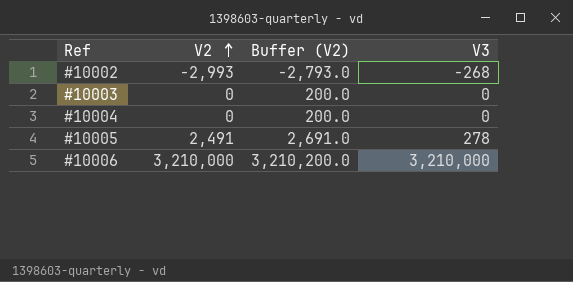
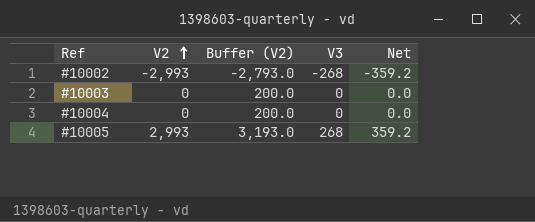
column Net | formula: none -> [V2] * 0.12
row #10006: 3,210,000 | 3,210,200.0 | 3,210,000 -> none
#10005 | V2: 2,491 -> 2,993
#10005 | Buffer (V2): 2,691.0 -> 3,193.0
#10005 | V3: 278 -> 268

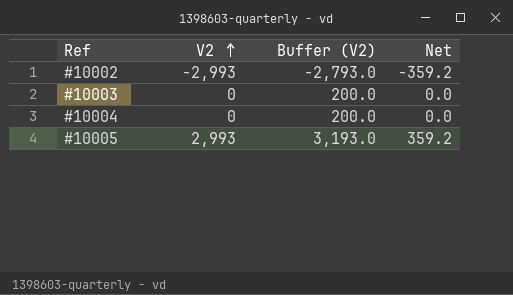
column V3 | position: 4 -> none

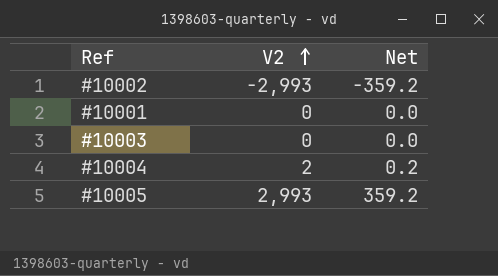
column Buffer (V2) | formula: [V2] + 200 -> none
row #10001: none -> 0 | 0.0
#10004 | V2: 0 -> 2
#10004 | Net: 0.0 -> 0.2

